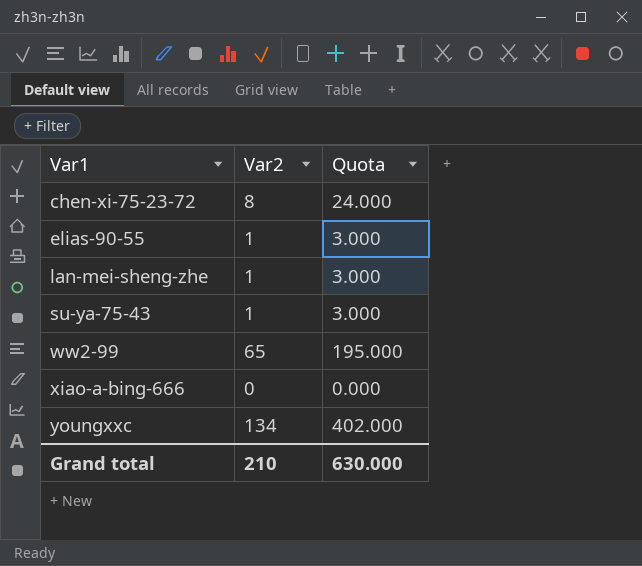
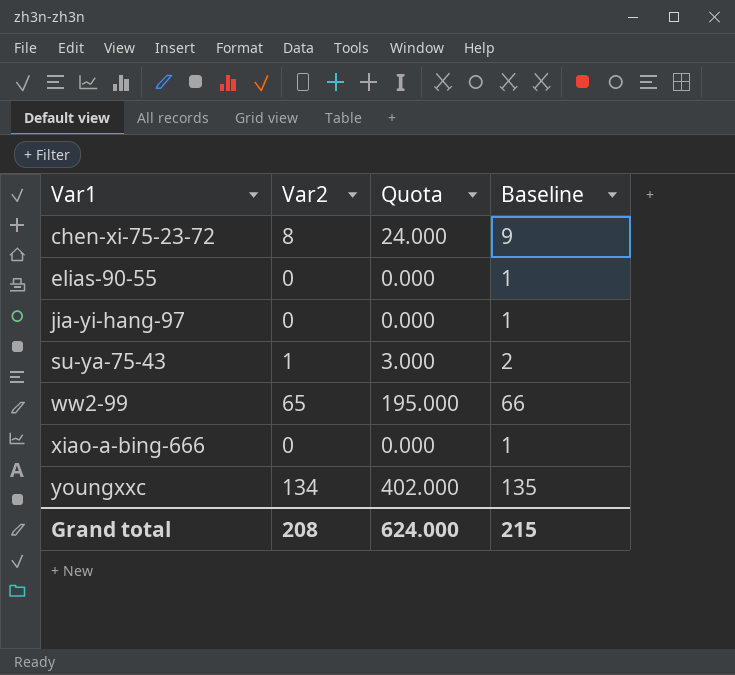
column Baseline | formula: none -> [Var2] + 1
row lan-mei-sheng-zhe: 1 | 3.000 -> none
elias-90-55 | Var2: 1 -> 0
elias-90-55 | Quota: 3.000 -> 0.000
row jia-yi-hang-97: none -> 0 | 0.000 | 1
Grand total | Var2: 210 -> 208
Grand total | Quota: 630.000 -> 624.000

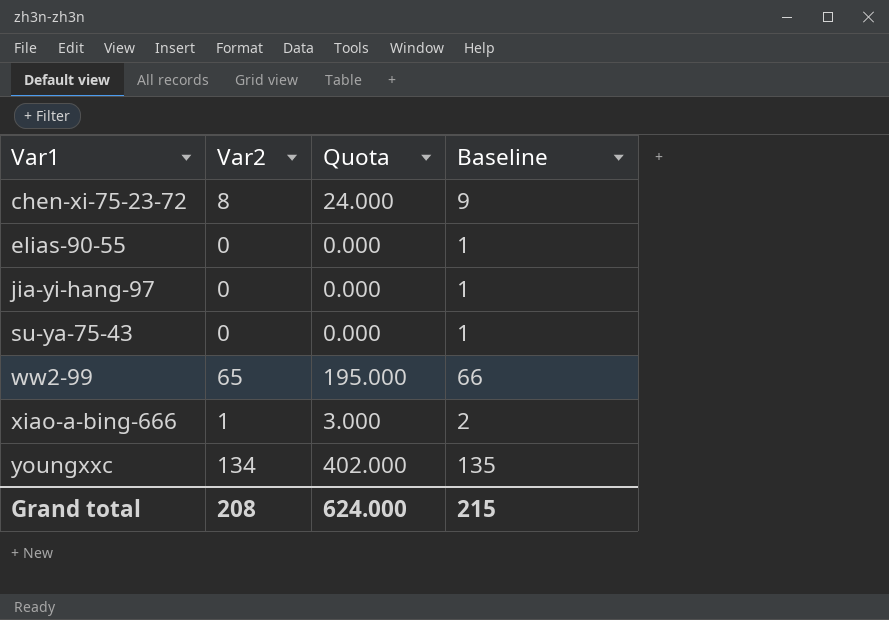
su-ya-75-43 | Var2: 1 -> 0
su-ya-75-43 | Quota: 3.000 -> 0.000
su-ya-75-43 | Baseline: 2 -> 1
xiao-a-bing-666 | Var2: 0 -> 1
xiao-a-bing-666 | Quota: 0.000 -> 3.000
xiao-a-bing-666 | Baseline: 1 -> 2

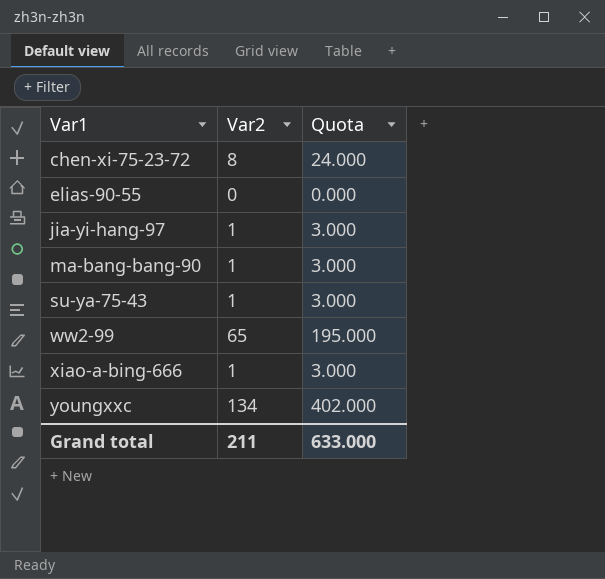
column Baseline | formula: [Var2] + 1 -> none
jia-yi-hang-97 | Var2: 0 -> 1
jia-yi-hang-97 | Quota: 0.000 -> 3.000
row ma-bang-bang-90: none -> 1 | 3.000
su-ya-75-43 | Var2: 0 -> 1
su-ya-75-43 | Quota: 0.000 -> 3.000
Grand total | Var2: 208 -> 211
Grand total | Quota: 624.000 -> 633.000

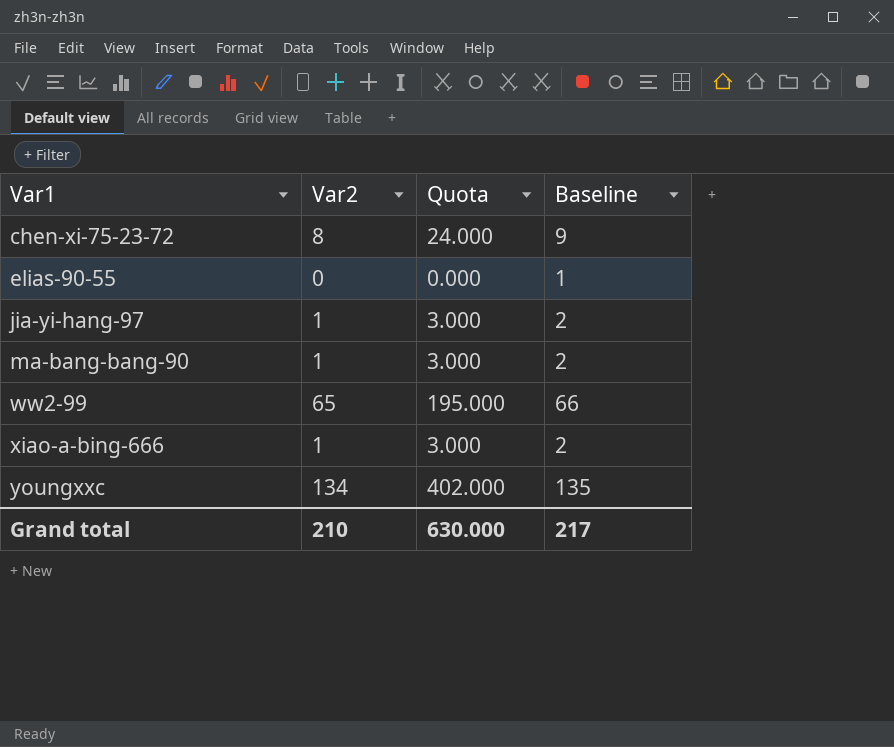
column Baseline | formula: none -> [Var2] + 1
row su-ya-75-43: 1 | 3.000 -> none
Grand total | Var2: 211 -> 210
Grand total | Quota: 633.000 -> 630.000

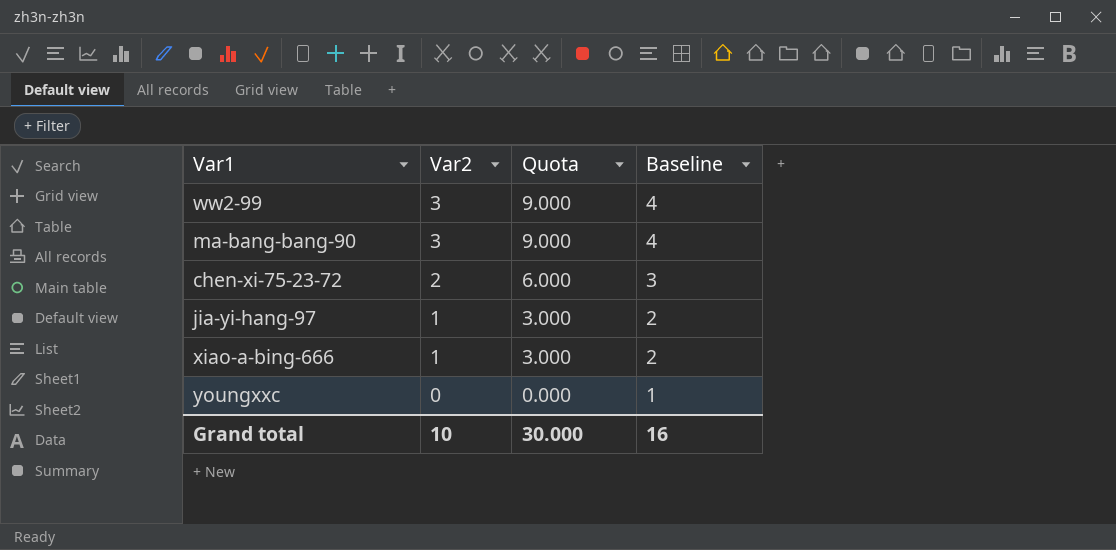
row order: Var1 ascending -> Var2 descending
row elias-90-55: 0 | 0.000 | 1 -> none
ww2-99 | Var2: 65 -> 3
ww2-99 | Quota: 195.000 -> 9.000
ww2-99 | Baseline: 66 -> 4
ma-bang-bang-90 | Var2: 1 -> 3
ma-bang-bang-90 | Quota: 3.000 -> 9.000
ma-bang-bang-90 | Baseline: 2 -> 4
chen-xi-75-23-72 | Var2: 8 -> 2
chen-xi-75-23-72 | Quota: 24.000 -> 6.000
chen-xi-75-23-72 | Baseline: 9 -> 3
youngxxc | Var2: 134 -> 0
youngxxc | Quota: 402.000 -> 0.000
youngxxc | Baseline: 135 -> 1
Grand total | Var2: 210 -> 10
Grand total | Quota: 630.000 -> 30.000
Grand total | Baseline: 217 -> 16

